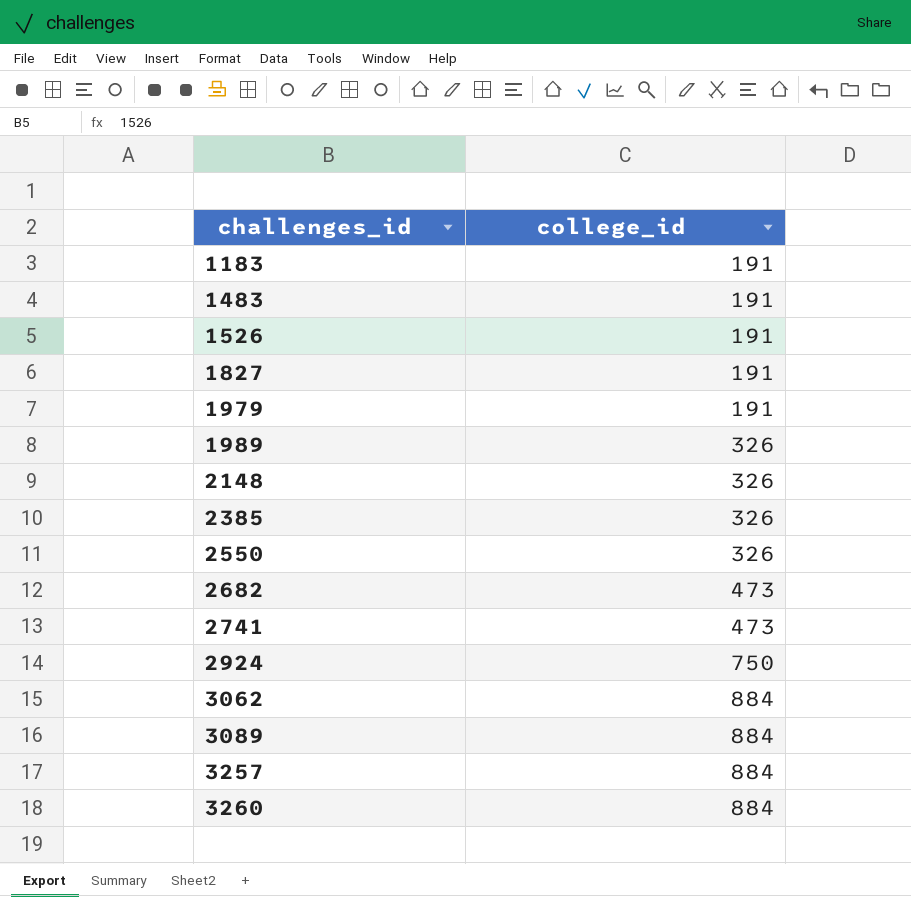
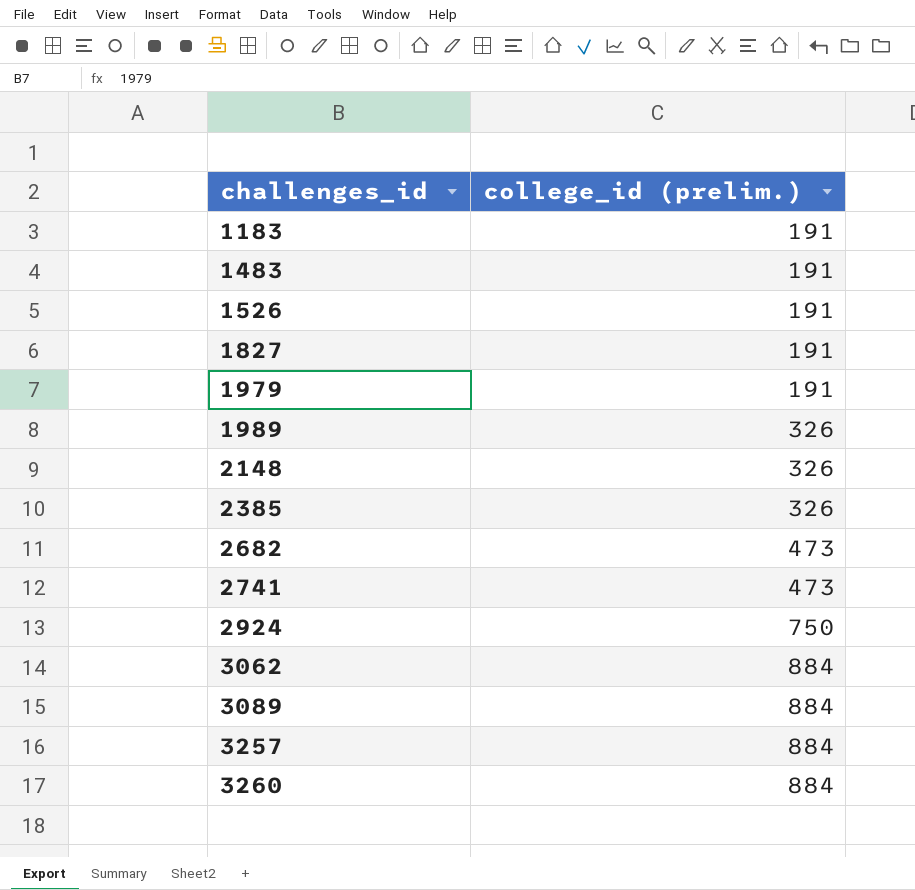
column name: college_id -> college_id (prelim.)
row 2550: 326 -> none

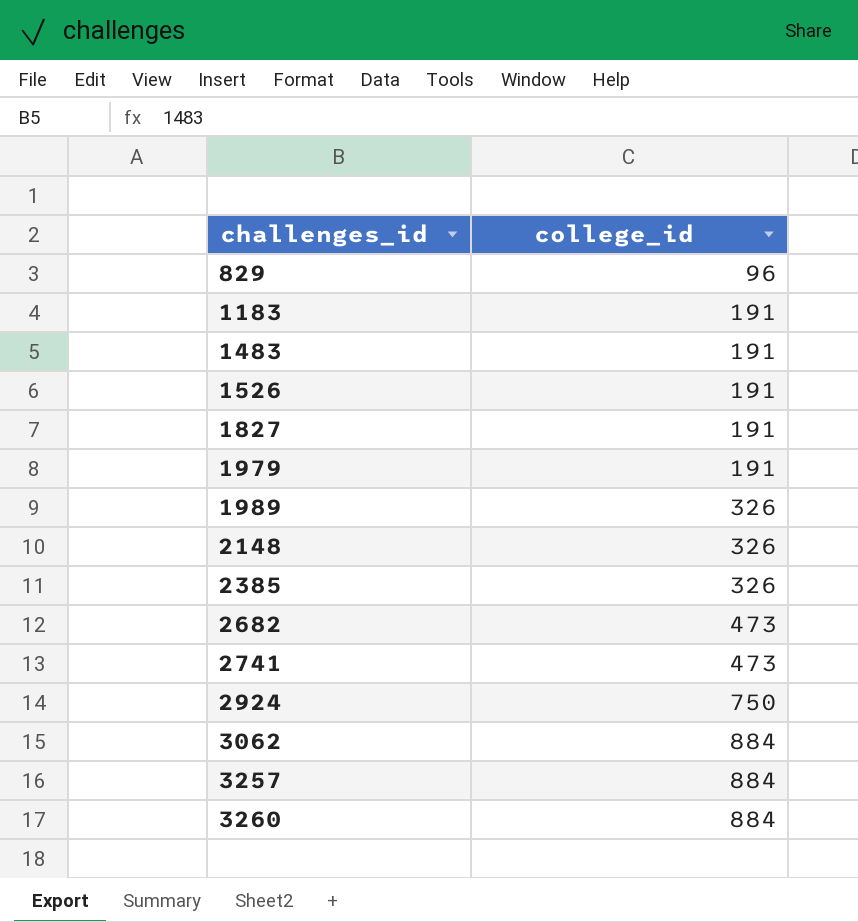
column name: college_id (prelim.) -> college_id
row 3089: 884 -> none
row 829: none -> 96

